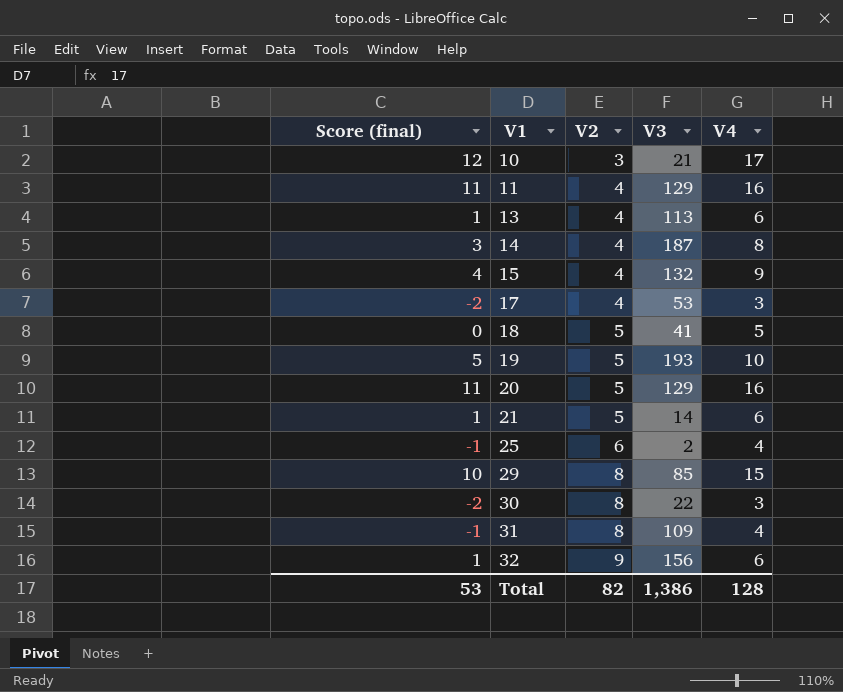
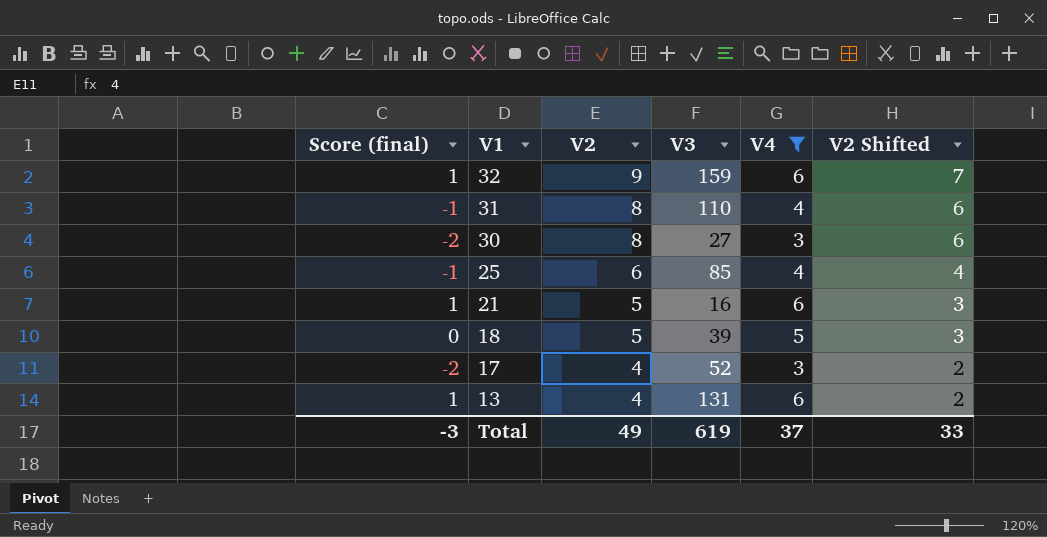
filter: none -> V4 <= 6
row order: V1 ascending -> V1 descending
column V2 Shifted | formula: none -> [V2] - 2
32 | V3: 156 -> 159
31 | V3: 109 -> 110
30 | V3: 22 -> 27
25 | V3: 2 -> 85
21 | V3: 14 -> 16
18 | V3: 41 -> 39
17 | V3: 53 -> 52
13 | V3: 113 -> 131
Total | Score (final): 53 -> -3
Total | V2: 82 -> 49
Total | V3: 1,386 -> 619
Total | V4: 128 -> 37

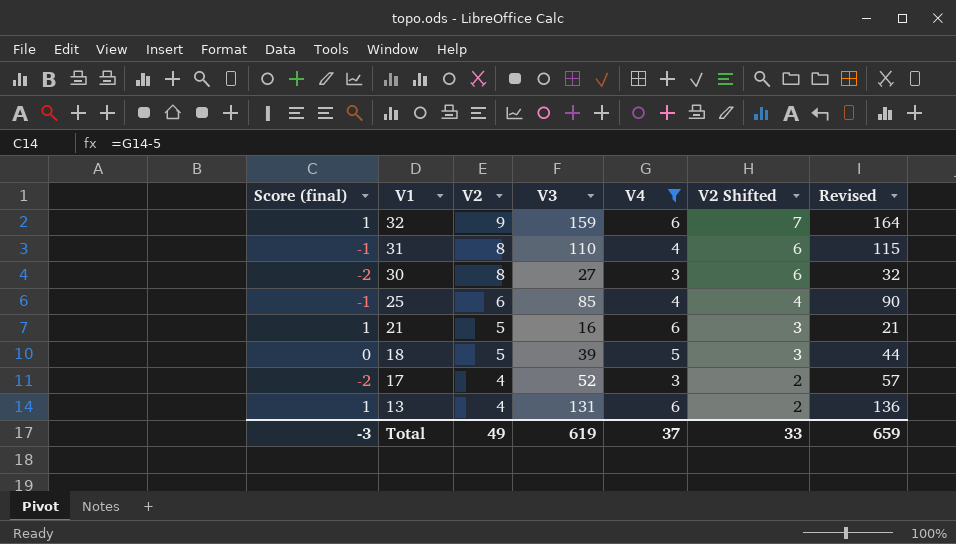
column Revised | formula: none -> [V3] + 5

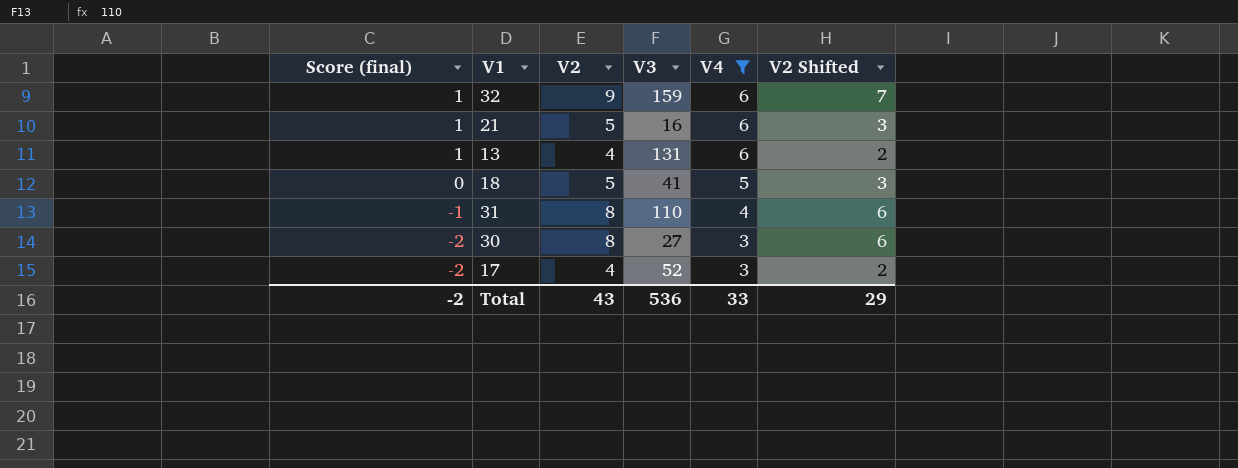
row order: V1 descending -> Score (final) descending
column Revised | formula: [V3] + 5 -> none
row 25: -1 | 6 | 85 | 4 | 4 | 90 -> none
18 | V3: 39 -> 41
Total | Score (final): -3 -> -2
Total | V2: 49 -> 43
Total | V3: 619 -> 536
Total | V4: 37 -> 33
Total | V2 Shifted: 33 -> 29

